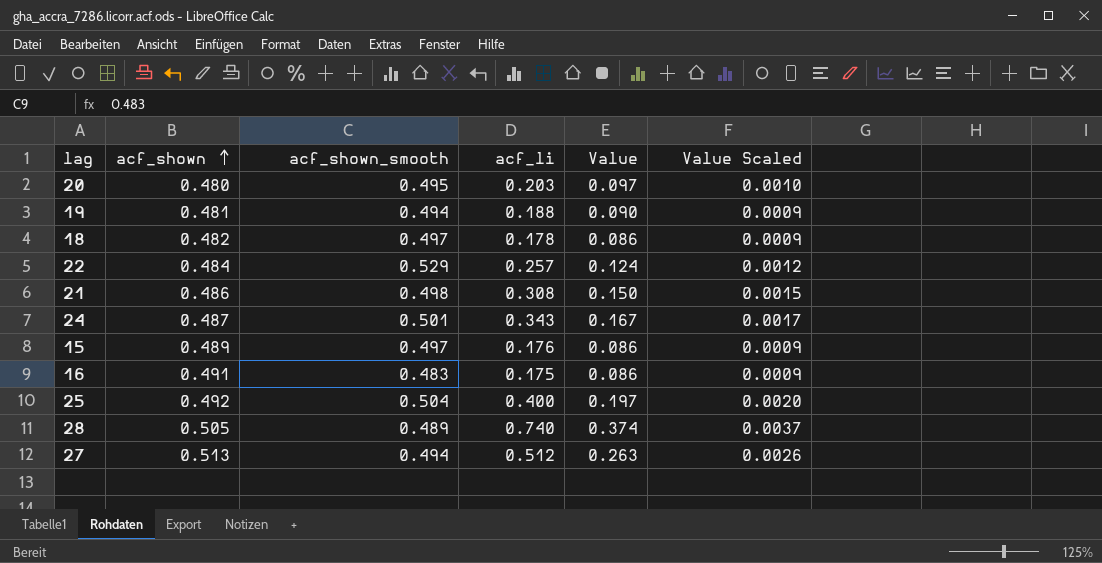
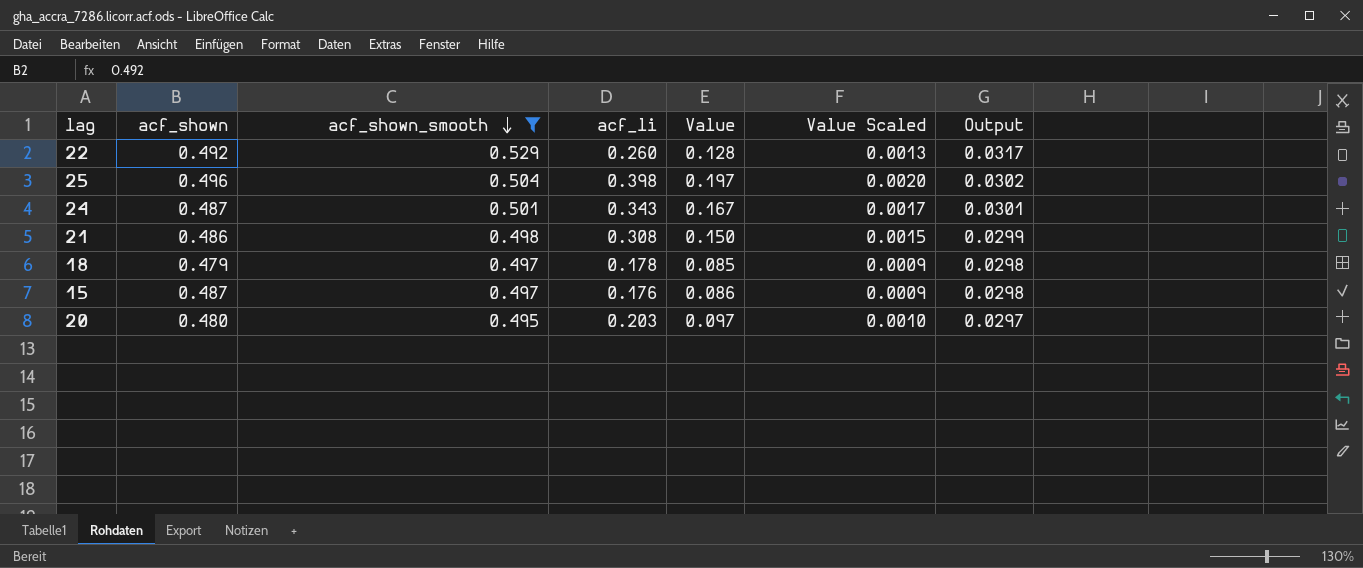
filter: none -> acf_shown_smooth >= 0.495
row order: acf_shown ascending -> acf_shown_smooth descending
column Output | formula: none -> [acf_shown_smooth] * 0.06
22 | acf_shown: 0.484 -> 0.492
22 | acf_li: 0.257 -> 0.260
22 | Value: 0.124 -> 0.128
22 | Value Scaled: 0.0012 -> 0.0013
25 | acf_shown: 0.492 -> 0.496
25 | acf_li: 0.400 -> 0.398
18 | acf_shown: 0.482 -> 0.479
18 | Value: 0.086 -> 0.085
15 | acf_shown: 0.489 -> 0.487

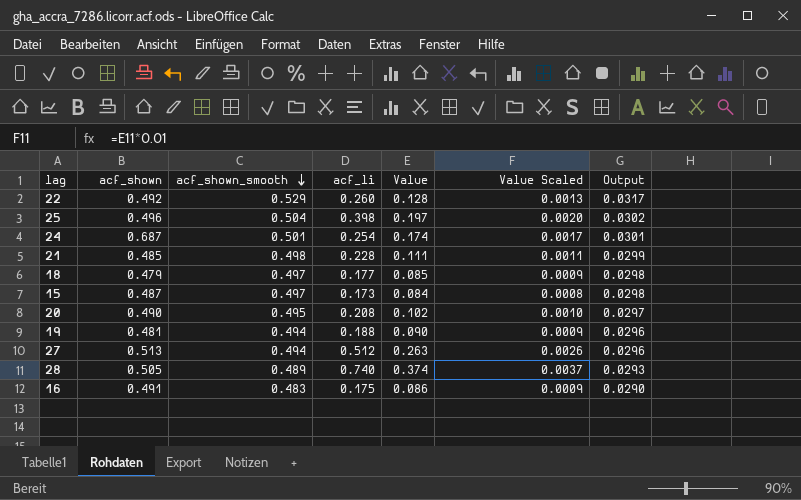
filter: acf_shown_smooth >= 0.495 -> none
24 | acf_shown: 0.487 -> 0.687
24 | acf_li: 0.343 -> 0.254
24 | Value: 0.167 -> 0.174
21 | acf_shown: 0.486 -> 0.485
21 | acf_li: 0.308 -> 0.228
21 | Value: 0.150 -> 0.111
21 | Value Scaled: 0.0015 -> 0.0011
18 | acf_li: 0.178 -> 0.177
15 | acf_li: 0.176 -> 0.173
15 | Value: 0.086 -> 0.084
15 | Value Scaled: 0.0009 -> 0.0008
20 | acf_shown: 0.480 -> 0.490
20 | acf_li: 0.203 -> 0.208
20 | Value: 0.097 -> 0.102

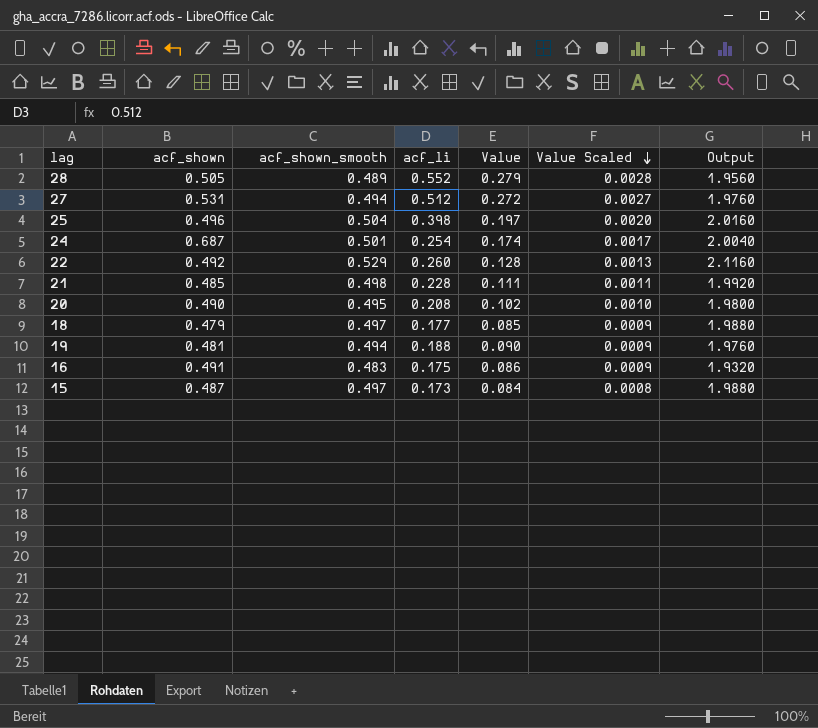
row order: acf_shown_smooth descending -> Value Scaled descending
column Output | formula: [acf_shown_smooth] * 0.06 -> [acf_shown_smooth] * 4
28 | acf_li: 0.740 -> 0.552
28 | Value: 0.374 -> 0.279
28 | Value Scaled: 0.0037 -> 0.0028
27 | acf_shown: 0.513 -> 0.531
27 | Value: 0.263 -> 0.272
27 | Value Scaled: 0.0026 -> 0.0027

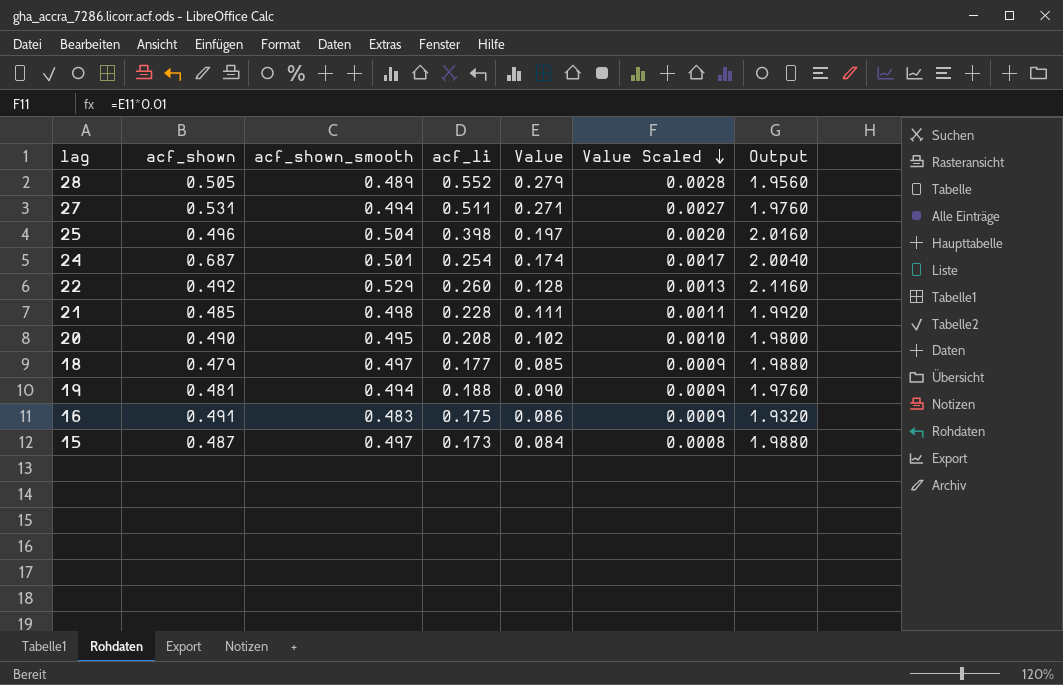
27 | acf_li: 0.512 -> 0.511
27 | Value: 0.272 -> 0.271

